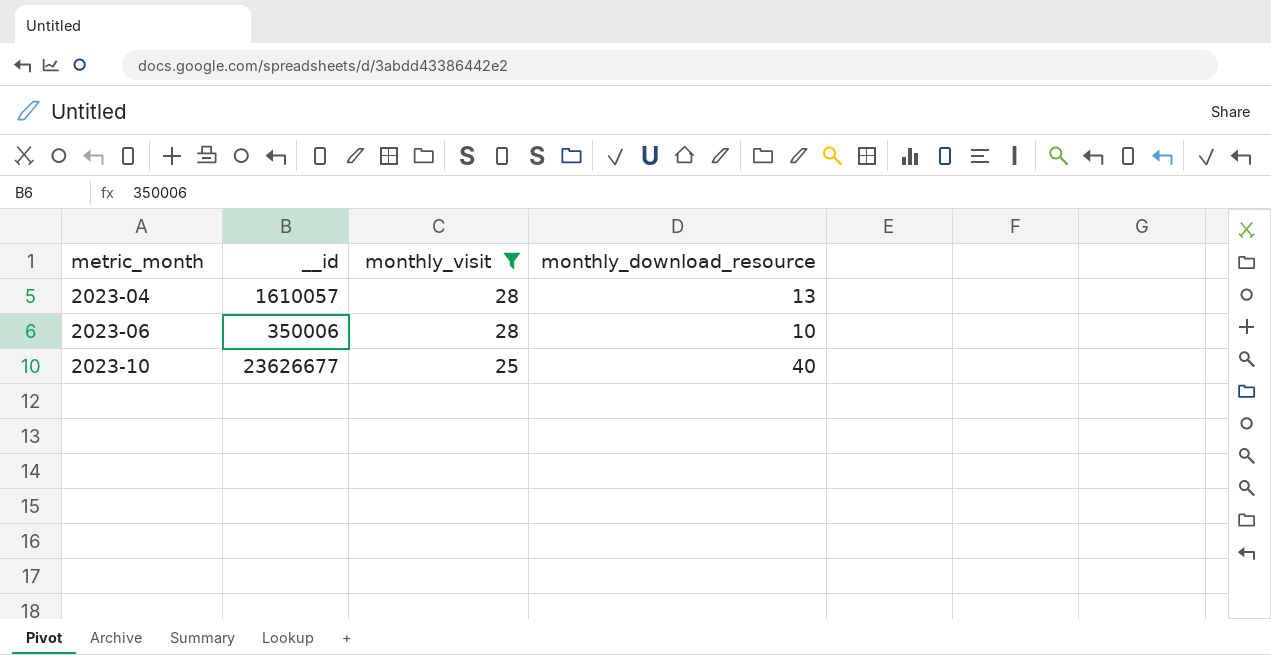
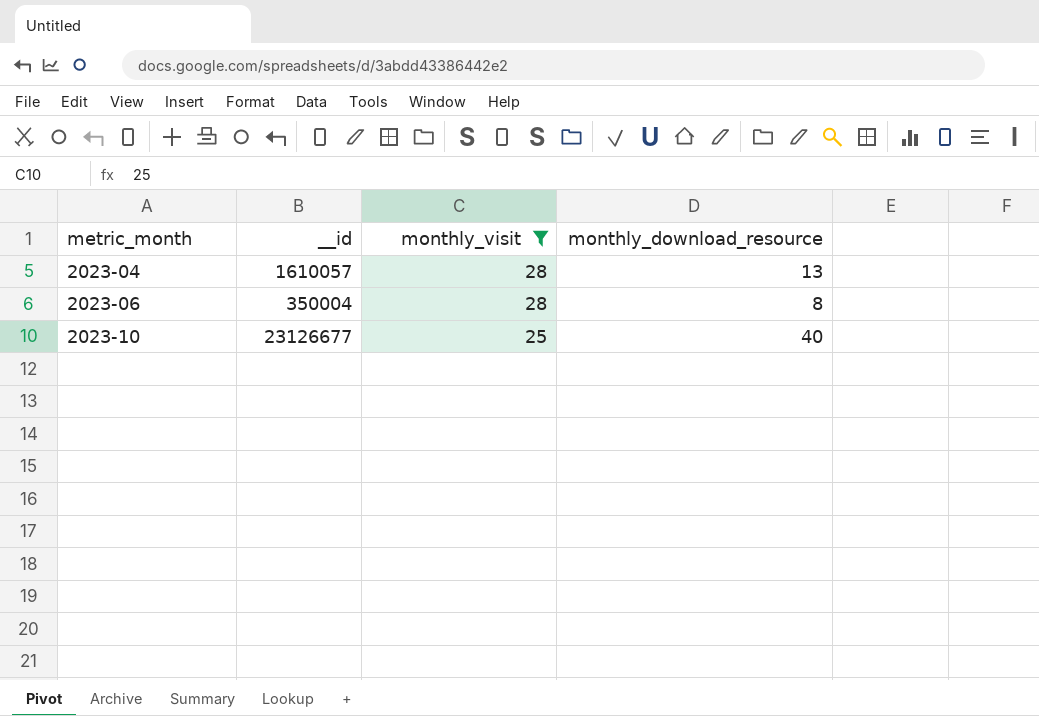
2023-06 | __id: 350006 -> 350004
2023-06 | monthly_download_resource: 10 -> 8
2023-10 | __id: 23626677 -> 23126677

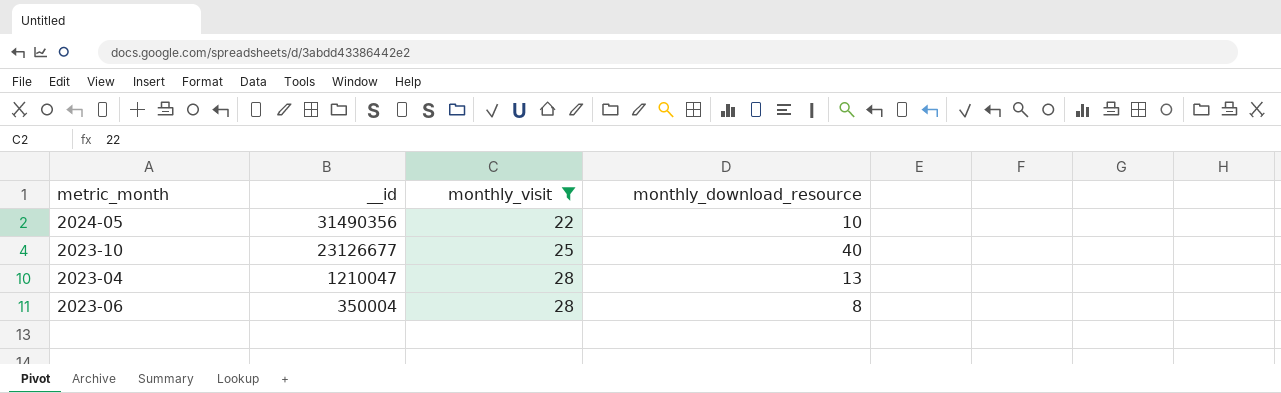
row order: metric_month ascending -> __id descending
row 2024-05: none -> 31490356 | 22 | 10
2023-04 | __id: 1610057 -> 1210047

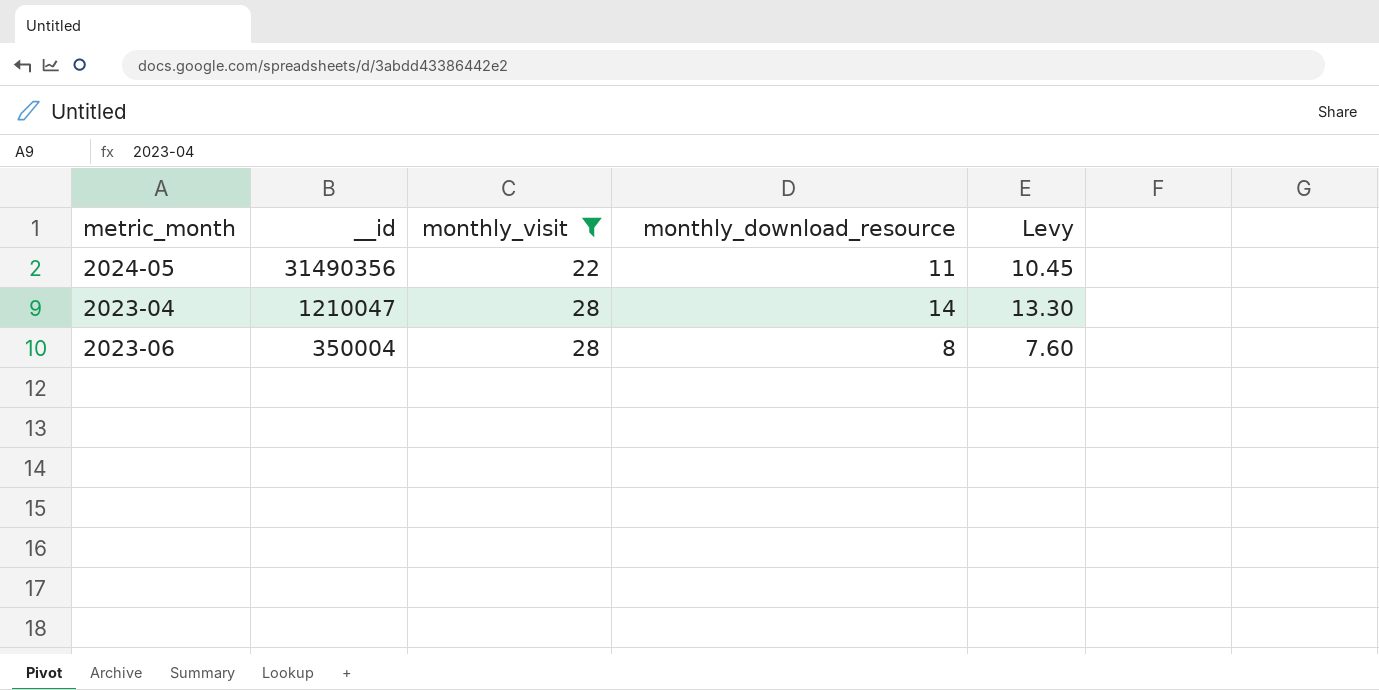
column Levy | formula: none -> [monthly_download_resource] * 0.95
row 2023-10: 23126677 | 25 | 40 -> none
2024-05 | monthly_download_resource: 10 -> 11
2023-04 | monthly_download_resource: 13 -> 14

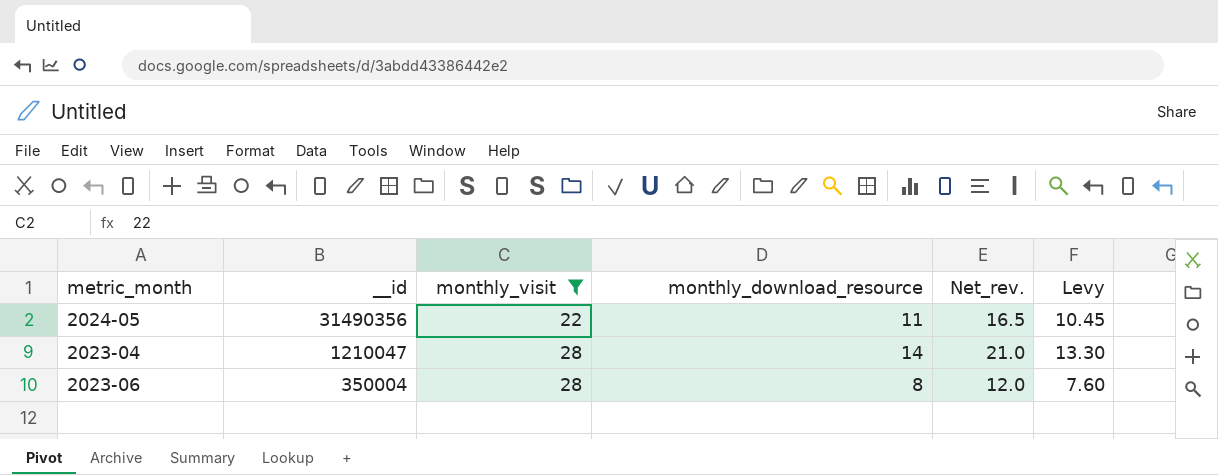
column Net_rev. | formula: none -> [monthly_download_resource] * 1.5

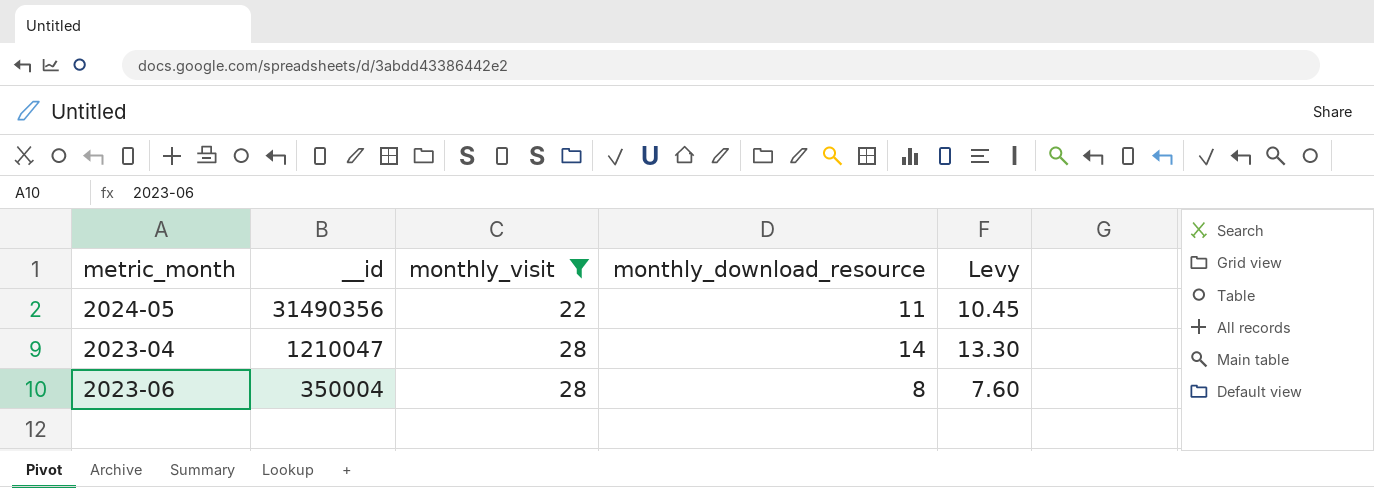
column Net_rev. | formula: [monthly_download_resource] * 1.5 -> none

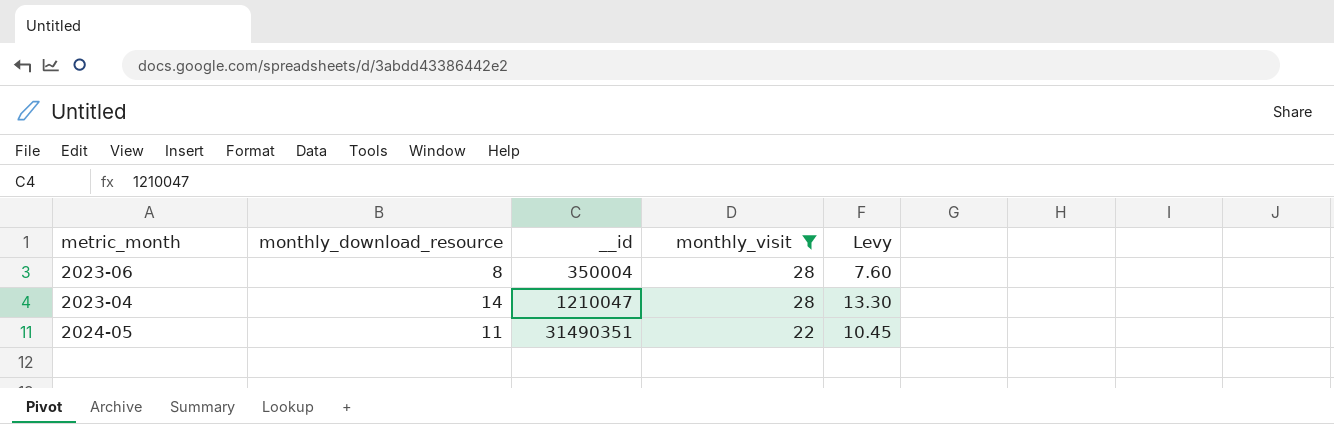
row order: __id descending -> __id ascending
column monthly_download_resource | position: 4 -> 2
2024-05 | __id: 31490356 -> 31490351

